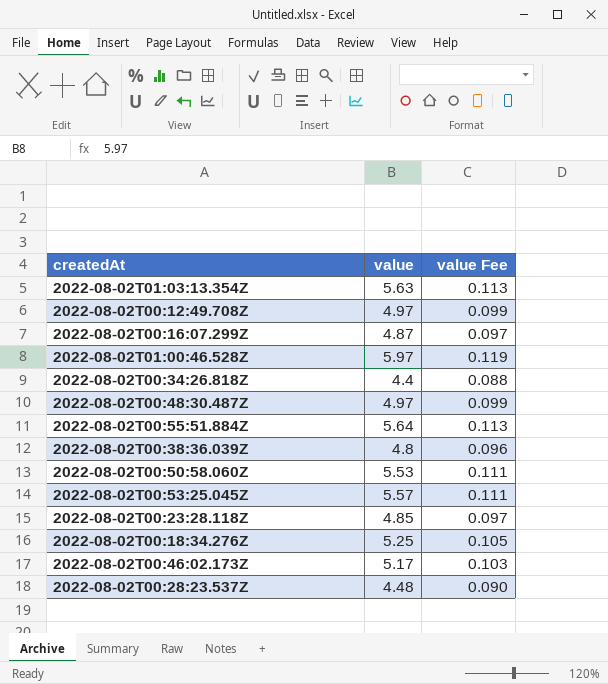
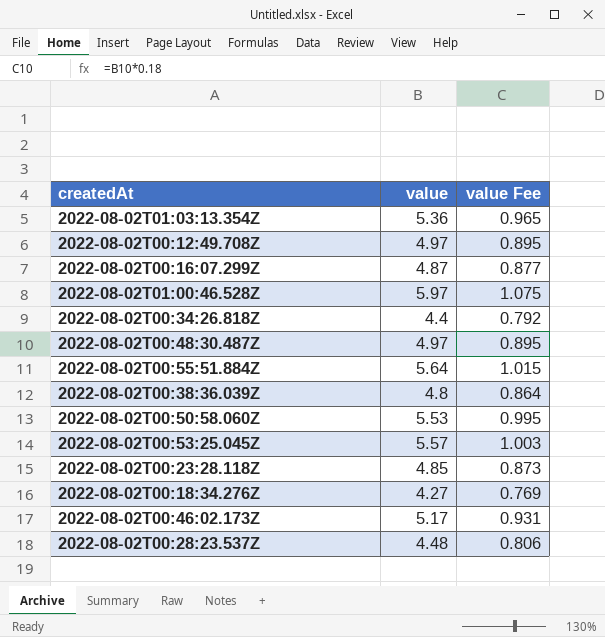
column value Fee | formula: [value] * 0.02 -> [value] * 0.18
2022-08-02T01:03:13.354Z | value: 5.63 -> 5.36
2022-08-02T00:18:34.276Z | value: 5.25 -> 4.27

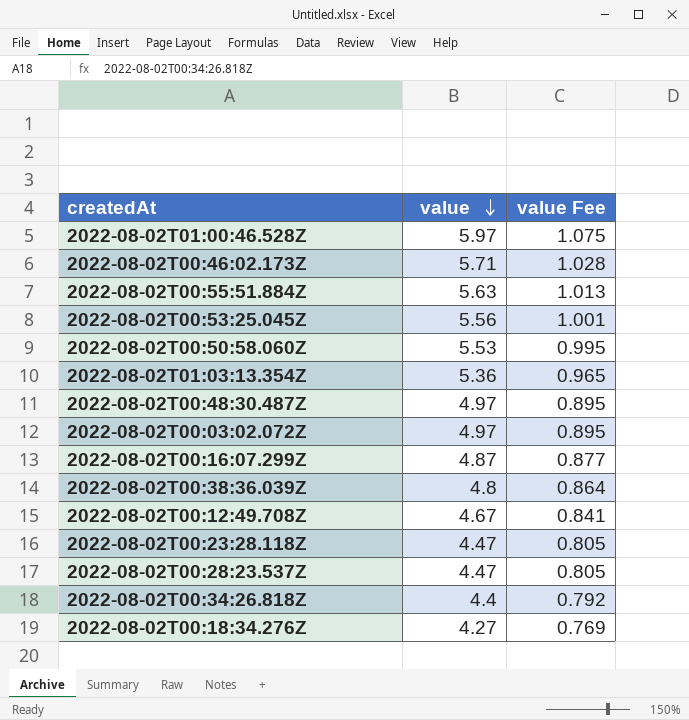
row order: none -> value descending
2022-08-02T00:46:02.173Z | value: 5.17 -> 5.71
2022-08-02T00:46:02.173Z | value Fee: 0.931 -> 1.028
2022-08-02T00:55:51.884Z | value: 5.64 -> 5.63
2022-08-02T00:55:51.884Z | value Fee: 1.015 -> 1.013
2022-08-02T00:53:25.045Z | value: 5.57 -> 5.56
2022-08-02T00:53:25.045Z | value Fee: 1.003 -> 1.001
row 2022-08-02T00:03:02.072Z: none -> 4.97 | 0.895
2022-08-02T00:12:49.708Z | value: 4.97 -> 4.67
2022-08-02T00:12:49.708Z | value Fee: 0.895 -> 0.841
2022-08-02T00:23:28.118Z | value: 4.85 -> 4.47
2022-08-02T00:23:28.118Z | value Fee: 0.873 -> 0.805
2022-08-02T00:28:23.537Z | value: 4.48 -> 4.47
2022-08-02T00:28:23.537Z | value Fee: 0.806 -> 0.805

